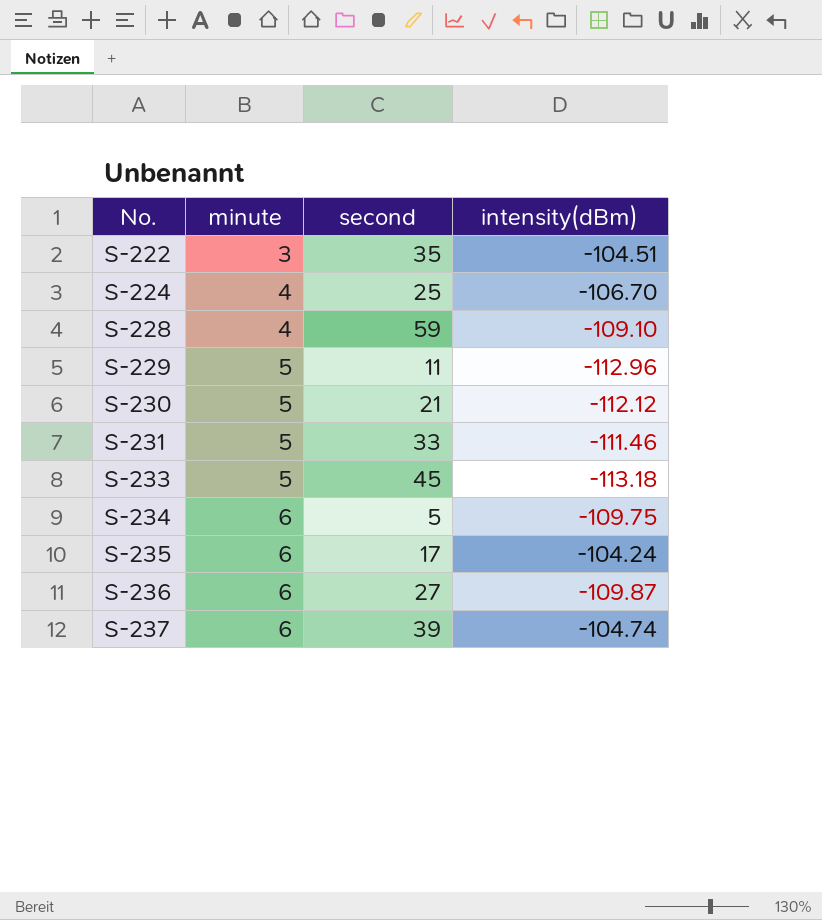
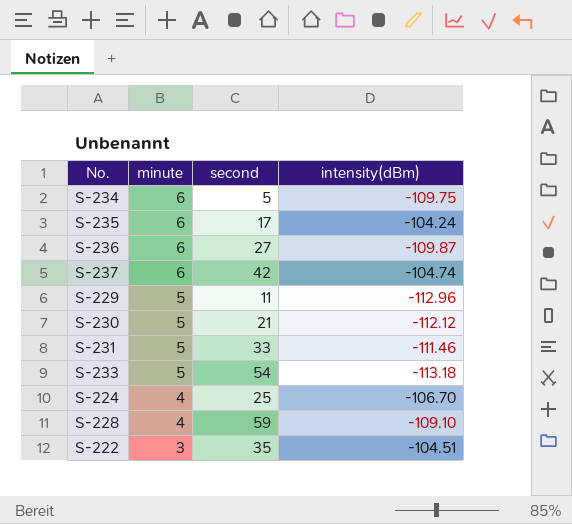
row order: No. ascending -> minute descending
S-237 | second: 39 -> 42
S-233 | second: 45 -> 54

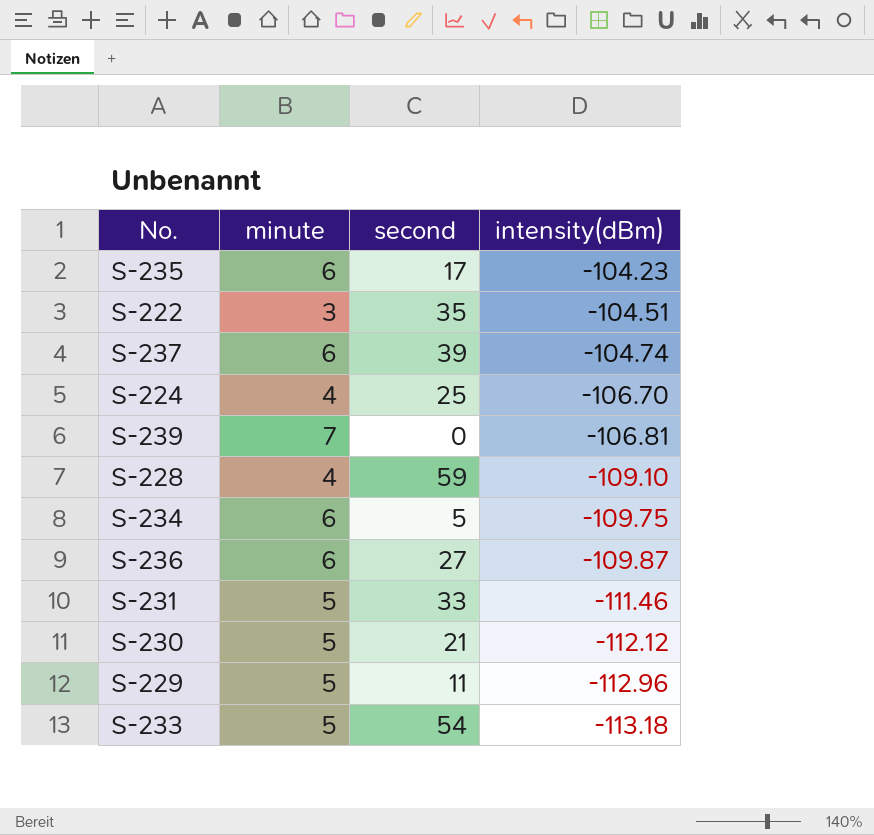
row order: minute descending -> intensity(dBm) descending
S-235 | intensity(dBm): -104.24 -> -104.23
S-237 | second: 42 -> 39
row S-239: none -> 7 | 0 | -106.81

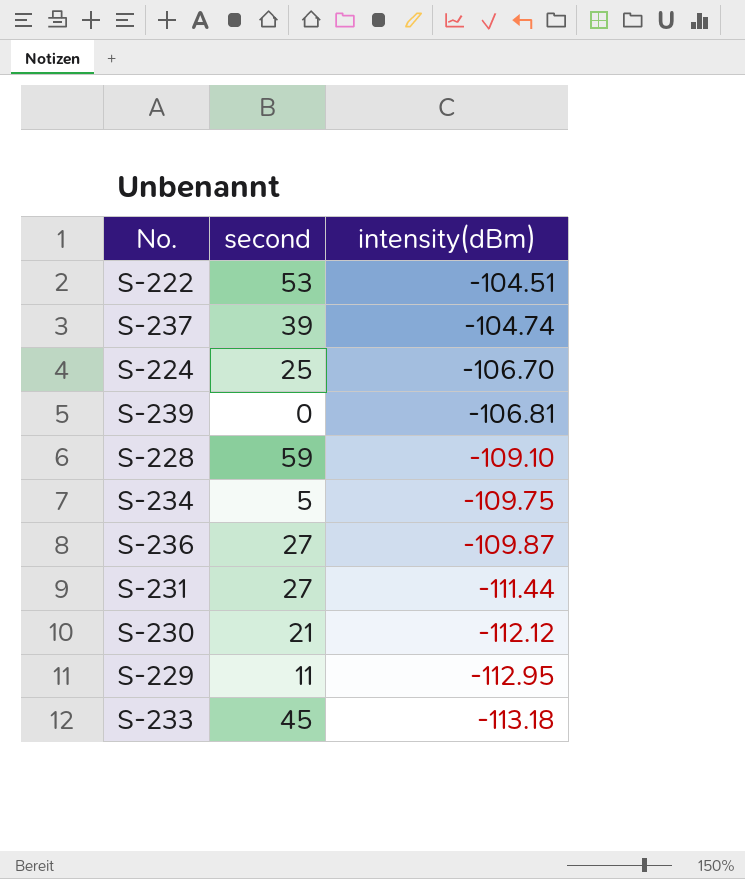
column minute | position: 2 -> none
row S-235: 6 | 17 | -104.23 -> none
S-222 | second: 35 -> 53
S-231 | second: 33 -> 27
S-231 | intensity(dBm): -111.46 -> -111.44
S-229 | intensity(dBm): -112.96 -> -112.95
S-233 | second: 54 -> 45

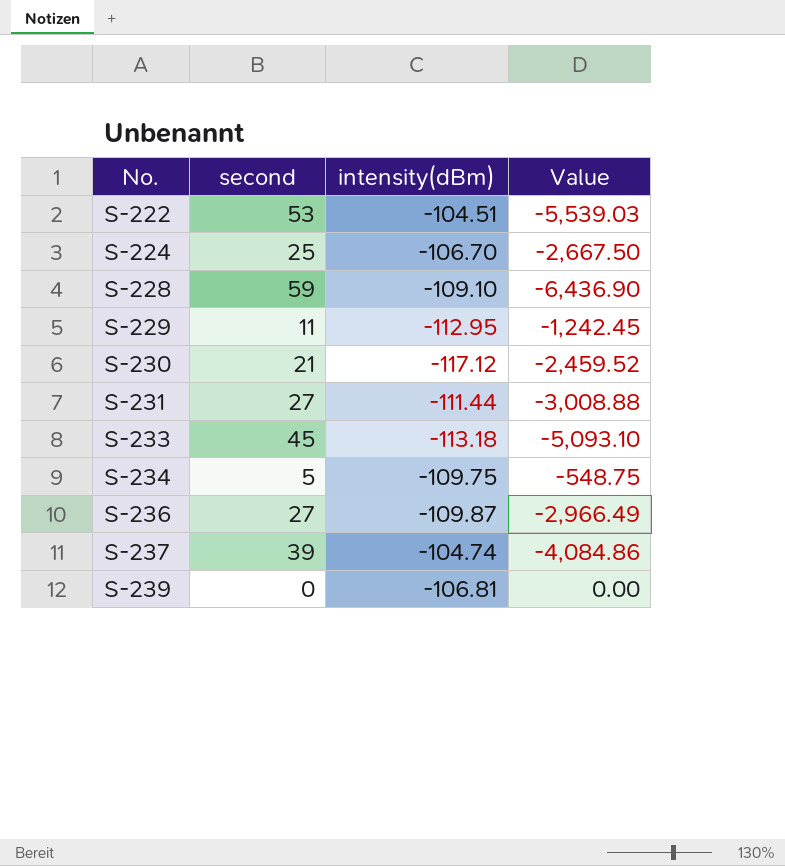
row order: intensity(dBm) descending -> No. ascending
column Value | formula: none -> [second] * [intensity(dBm)]
S-230 | intensity(dBm): -112.12 -> -117.12

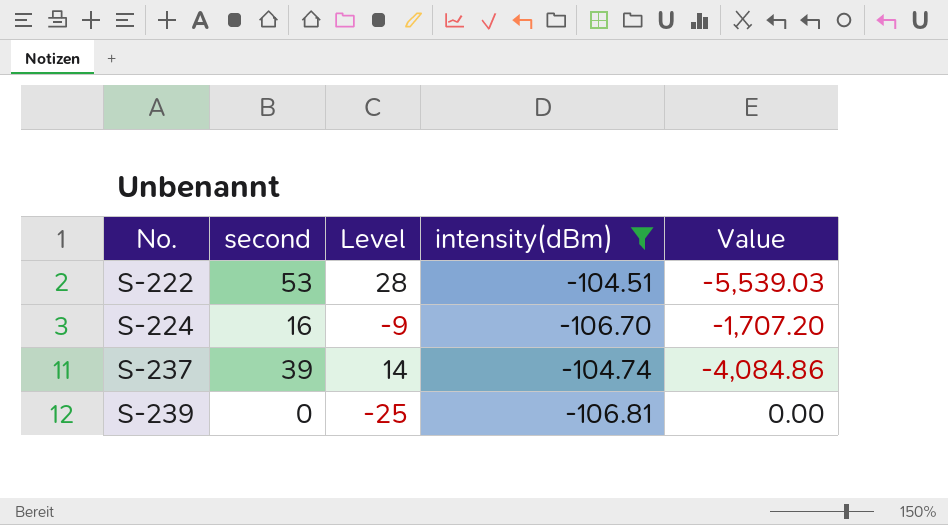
filter: none -> intensity(dBm) >= -106.81
column Level | formula: none -> [second] - 25
S-224 | second: 25 -> 16
S-224 | Value: -2,667.50 -> -1,707.20

